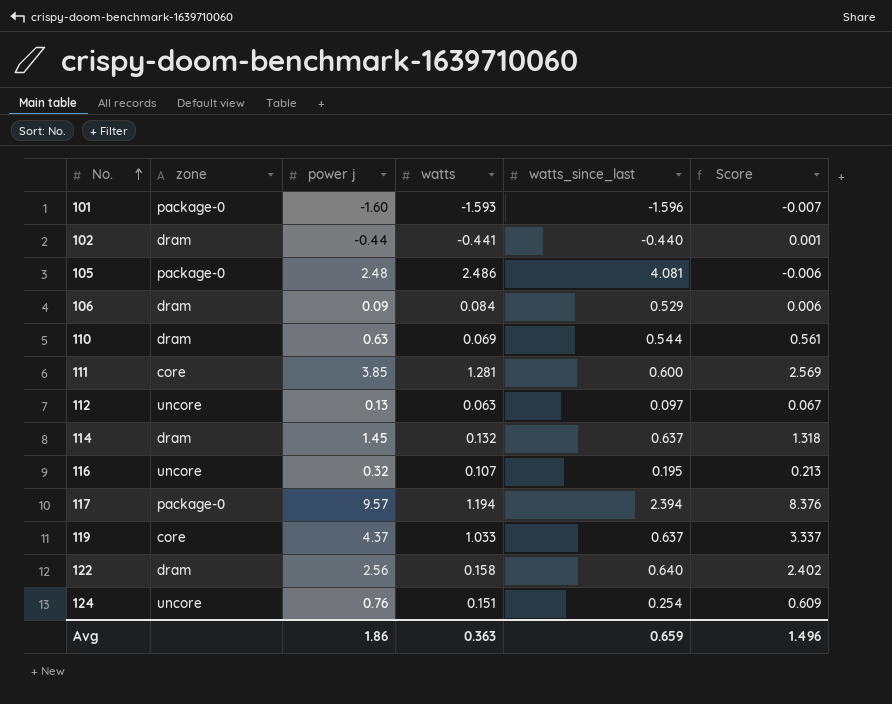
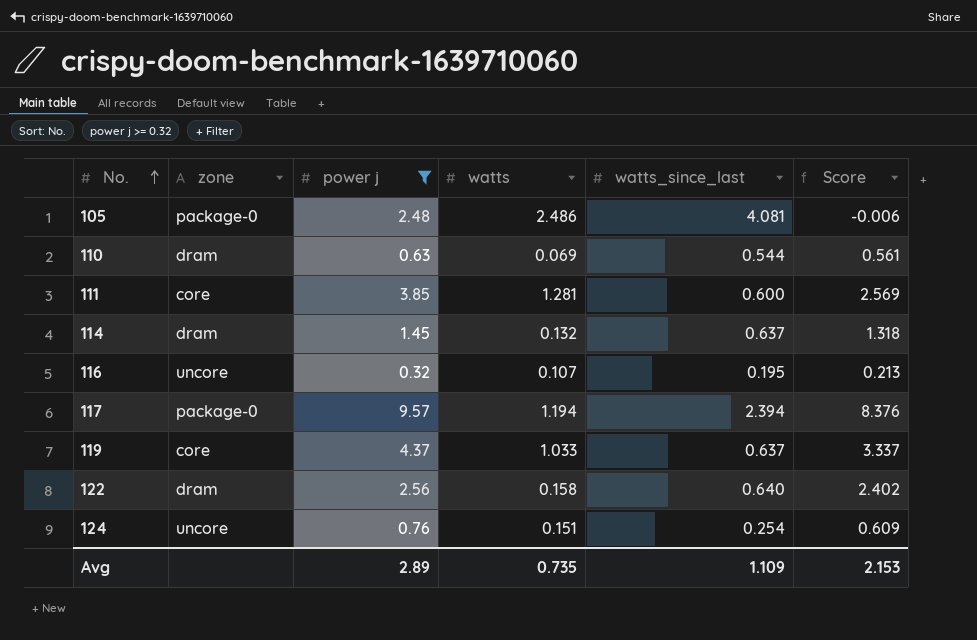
filter: none -> power j >= 0.32
Avg | power j: 1.86 -> 2.89
Avg | watts: 0.363 -> 0.735
Avg | watts_since_last: 0.659 -> 1.109
Avg | Score: 1.496 -> 2.153

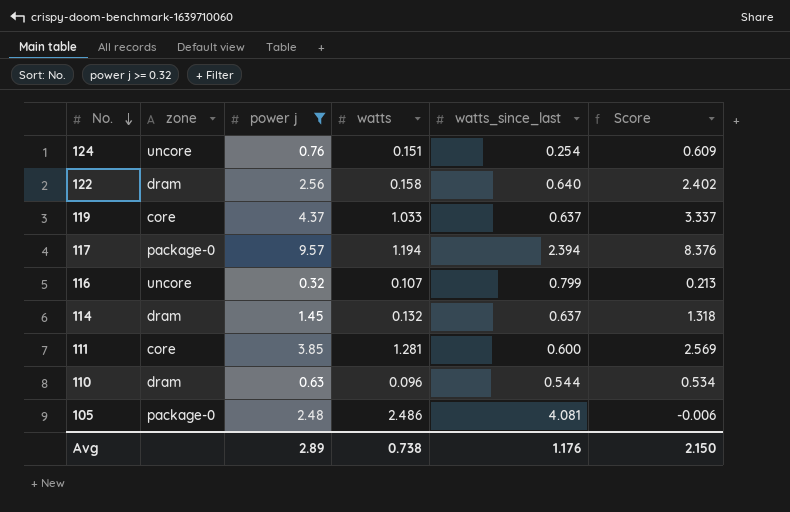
row order: No. ascending -> No. descending
116 | watts_since_last: 0.195 -> 0.799
110 | watts: 0.069 -> 0.096
110 | Score: 0.561 -> 0.534
Avg | watts: 0.735 -> 0.738
Avg | watts_since_last: 1.109 -> 1.176
Avg | Score: 2.153 -> 2.150

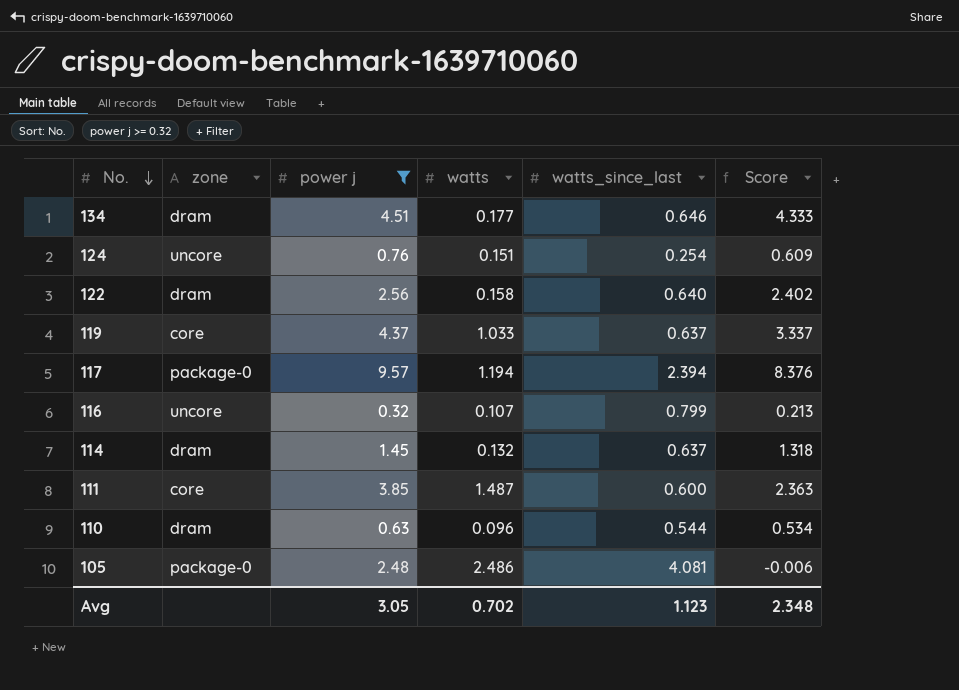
row 134: none -> dram | 4.51 | 0.177 | 0.646 | 4.333
111 | watts: 1.281 -> 1.487
111 | Score: 2.569 -> 2.363
Avg | power j: 2.89 -> 3.05
Avg | watts: 0.738 -> 0.702
Avg | watts_since_last: 1.176 -> 1.123
Avg | Score: 2.150 -> 2.348

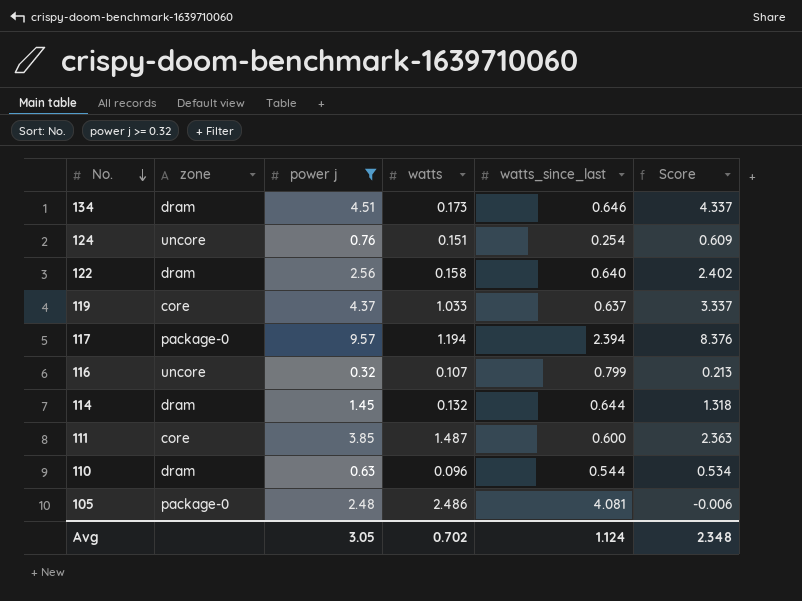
134 | watts: 0.177 -> 0.173
134 | Score: 4.333 -> 4.337
114 | watts_since_last: 0.637 -> 0.644
Avg | watts_since_last: 1.123 -> 1.124

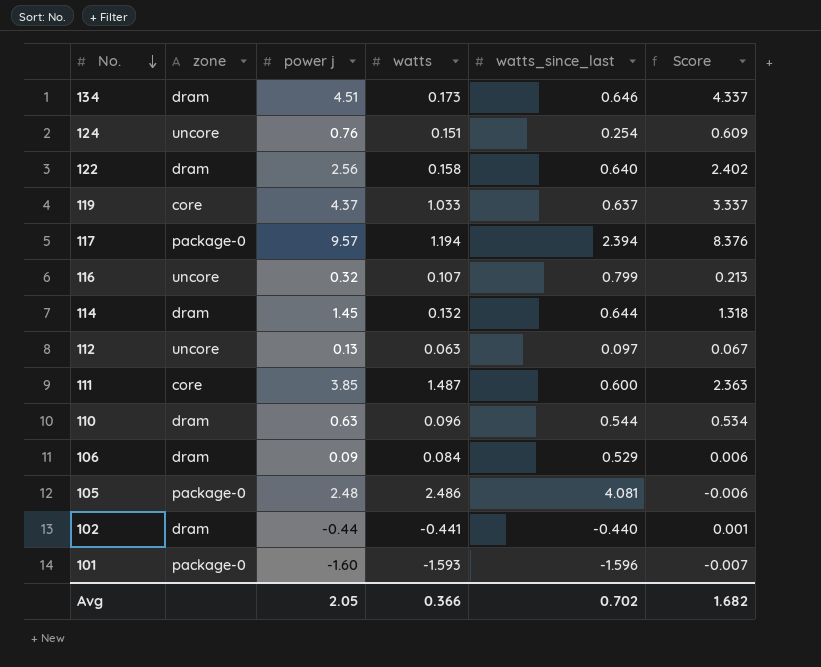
filter: power j >= 0.32 -> none
Avg | power j: 3.05 -> 2.05
Avg | watts: 0.702 -> 0.366
Avg | watts_since_last: 1.124 -> 0.702
Avg | Score: 2.348 -> 1.682

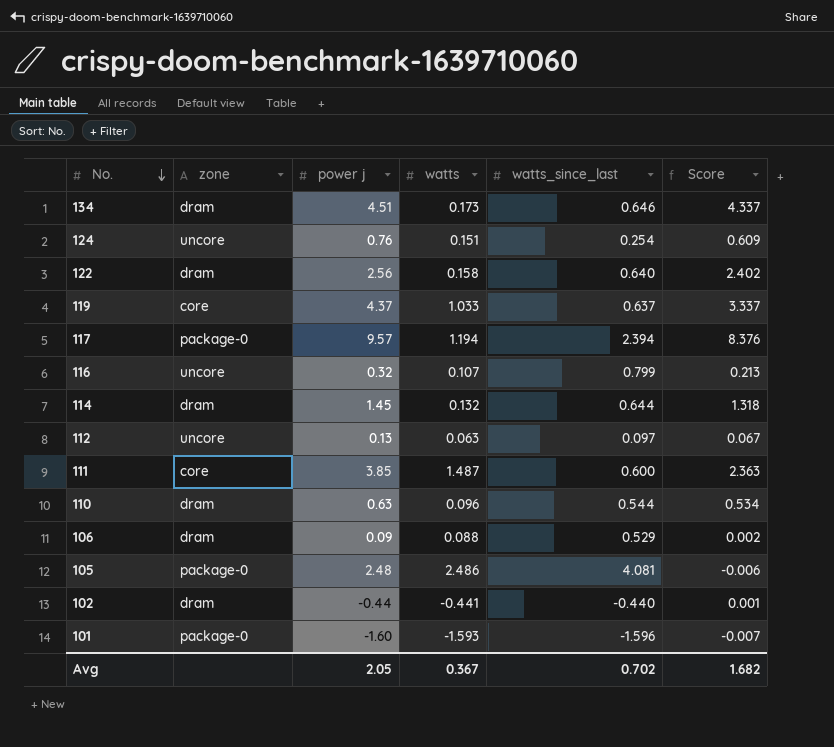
106 | watts: 0.084 -> 0.088
106 | Score: 0.006 -> 0.002
Avg | watts: 0.366 -> 0.367

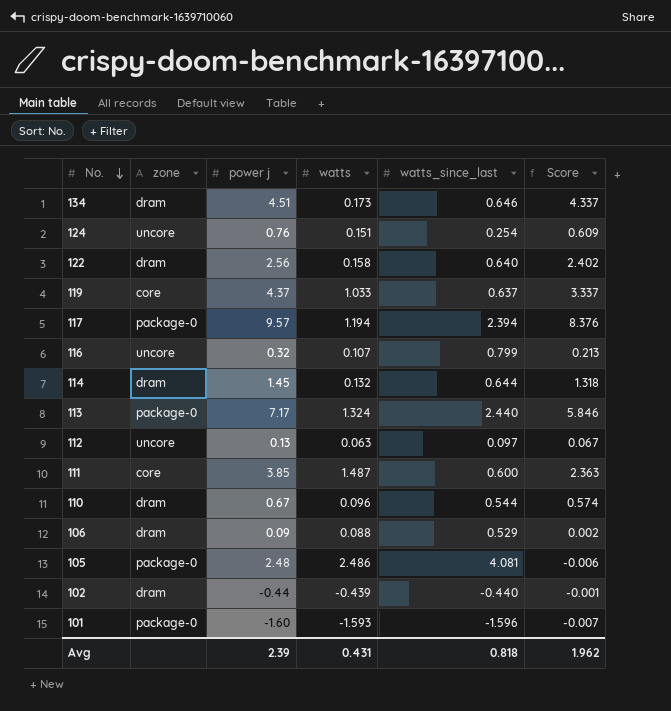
row 113: none -> package-0 | 7.17 | 1.324 | 2.440 | 5.846
110 | power j: 0.63 -> 0.67
110 | Score: 0.534 -> 0.574
102 | watts: -0.441 -> -0.439
102 | Score: 0.001 -> -0.001
Avg | power j: 2.05 -> 2.39
Avg | watts: 0.367 -> 0.431
Avg | watts_since_last: 0.702 -> 0.818
Avg | Score: 1.682 -> 1.962

